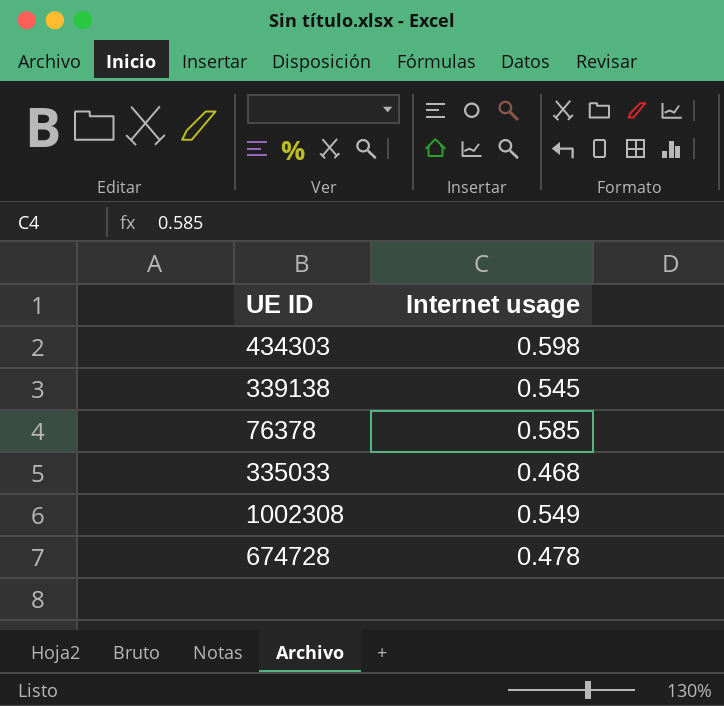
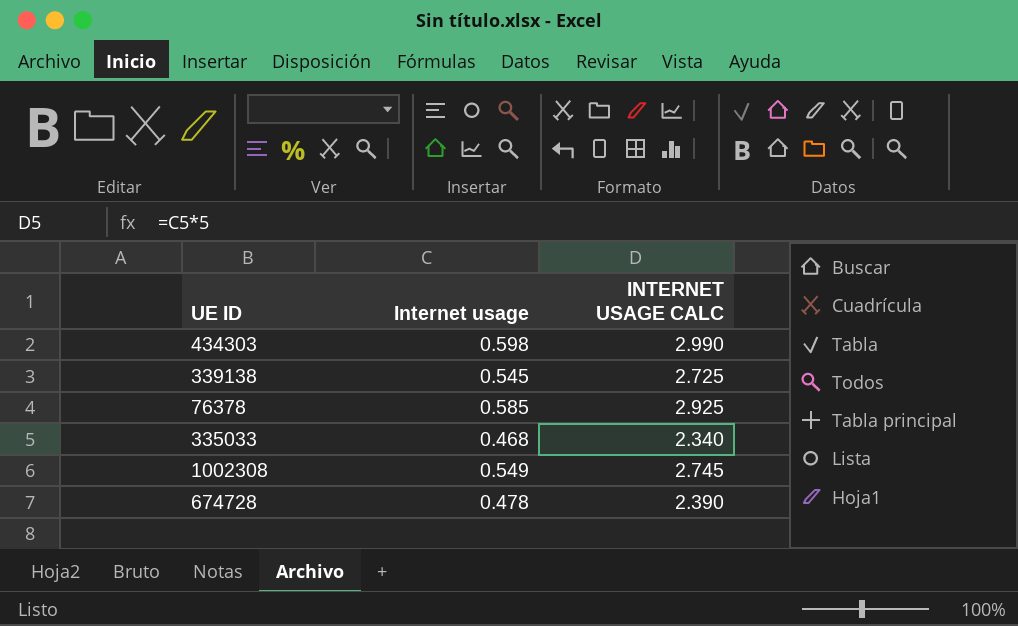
column INTERNET USAGE CALC | formula: none -> [Internet usage] * 5

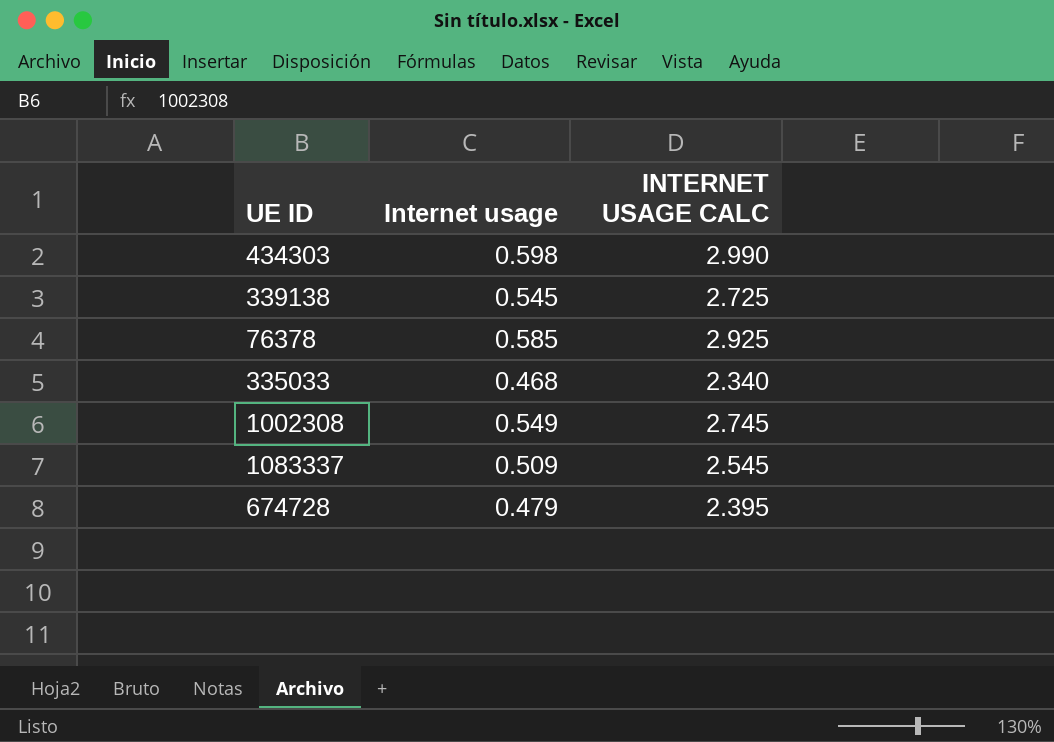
row 1083337: none -> 0.509 | 2.545
674728 | Internet usage: 0.478 -> 0.479
674728 | INTERNET USAGE CALC: 2.390 -> 2.395

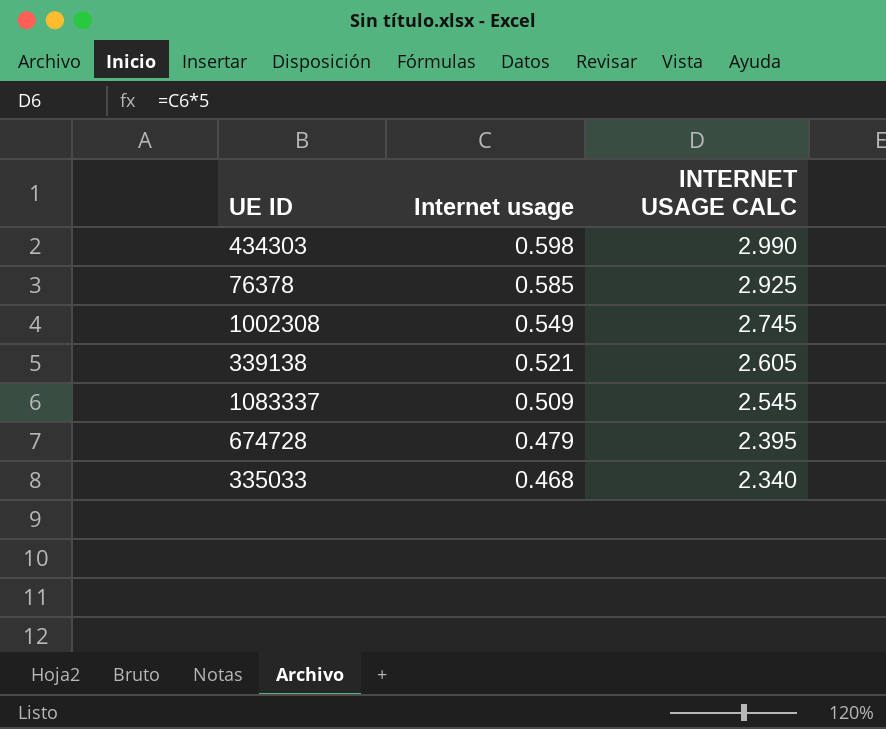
row order: none -> Internet usage descending
339138 | Internet usage: 0.545 -> 0.521
339138 | INTERNET USAGE CALC: 2.725 -> 2.605

